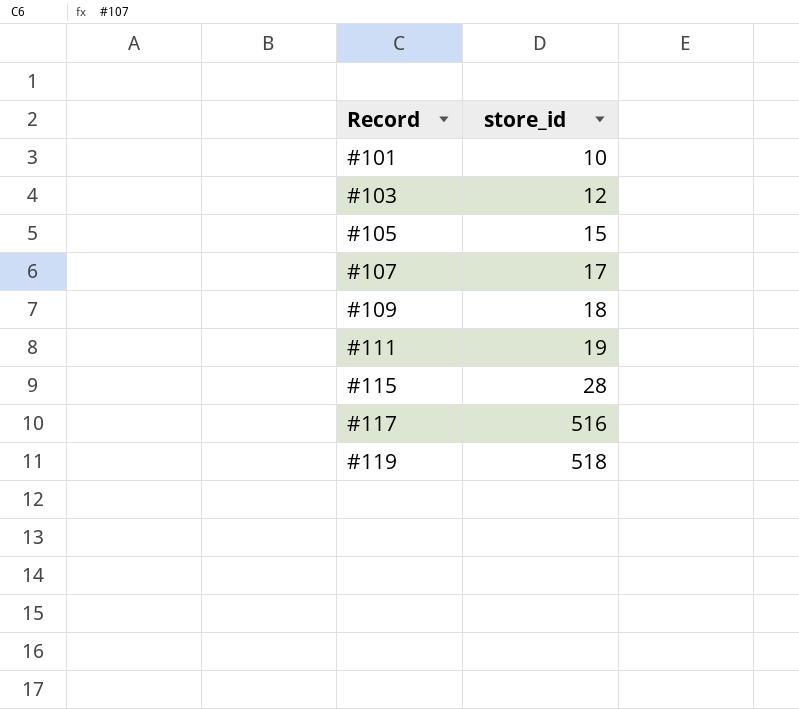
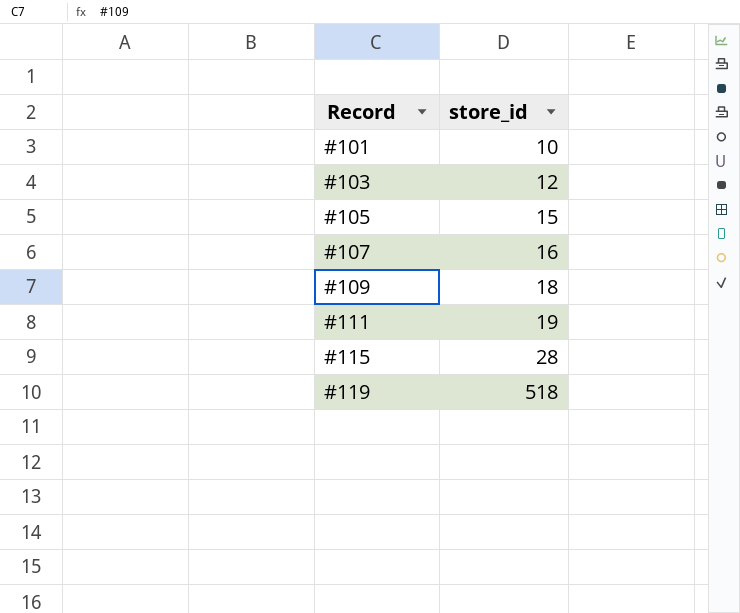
row #117: 516 -> none
#107 | store_id: 17 -> 16

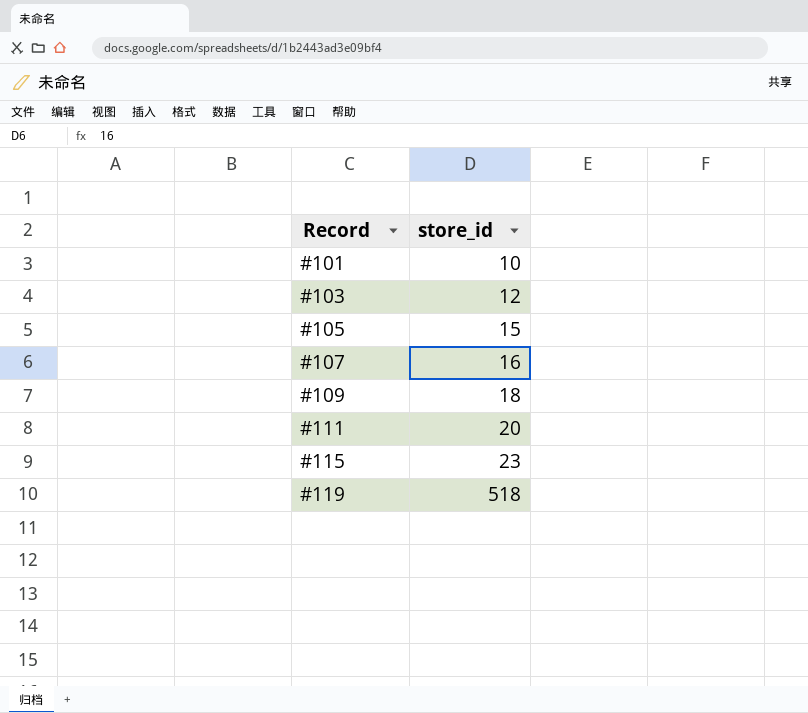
#111 | store_id: 19 -> 20
#115 | store_id: 28 -> 23

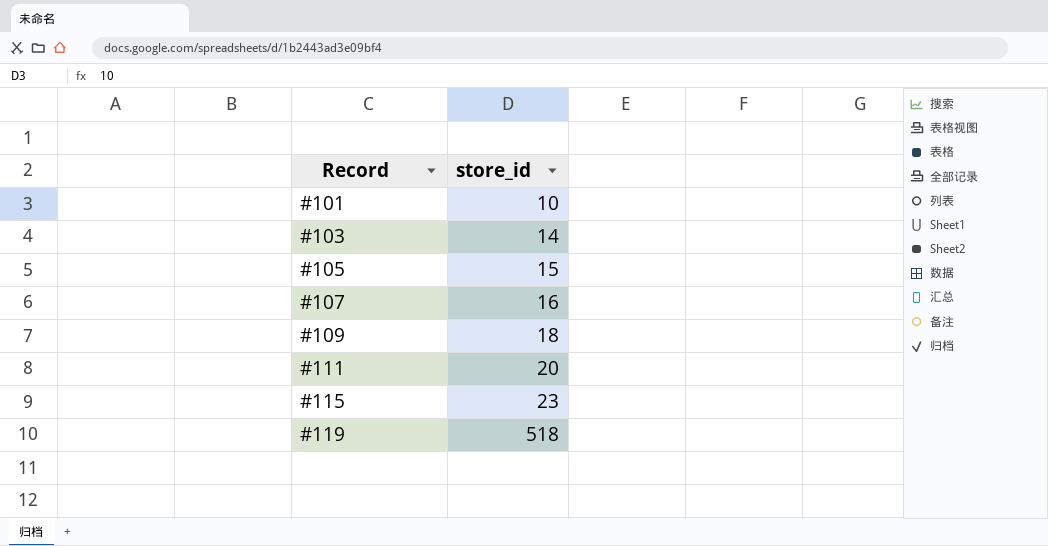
#103 | store_id: 12 -> 14

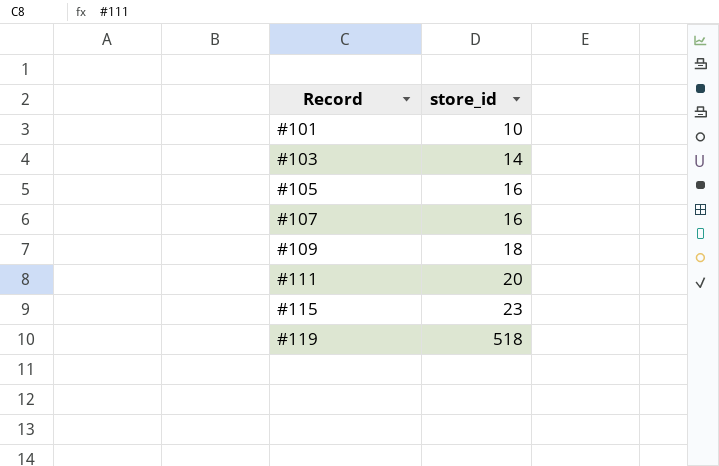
#105 | store_id: 15 -> 16

